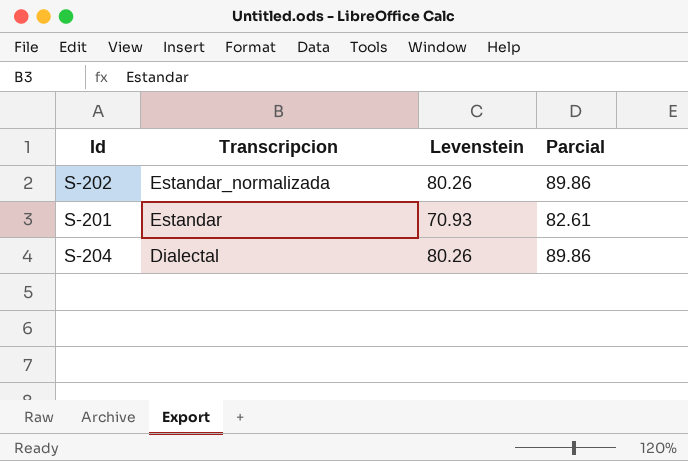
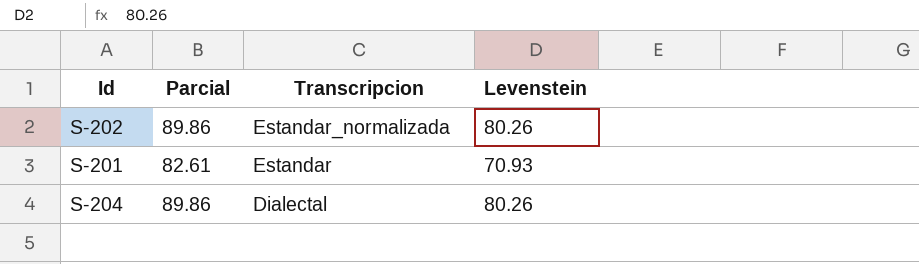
column Parcial | position: 4 -> 2

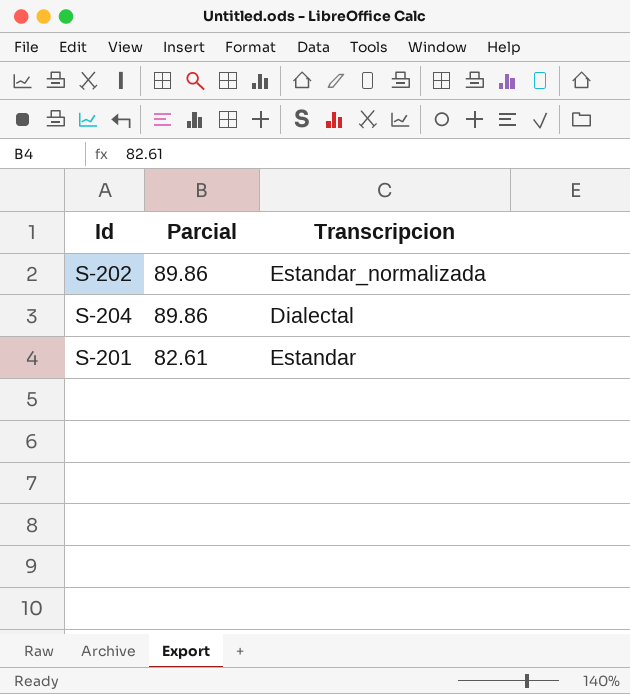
row order: Transcripcion descending -> Parcial descending
column Levenstein | position: 4 -> none

